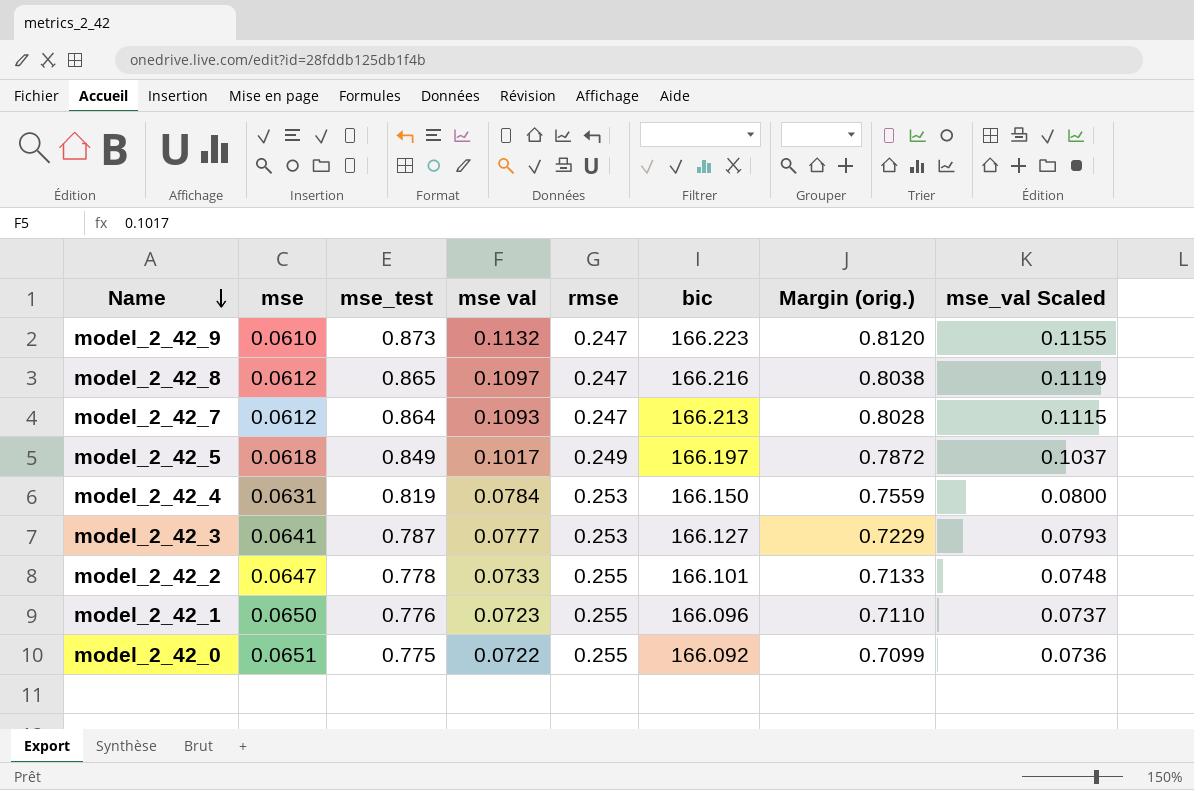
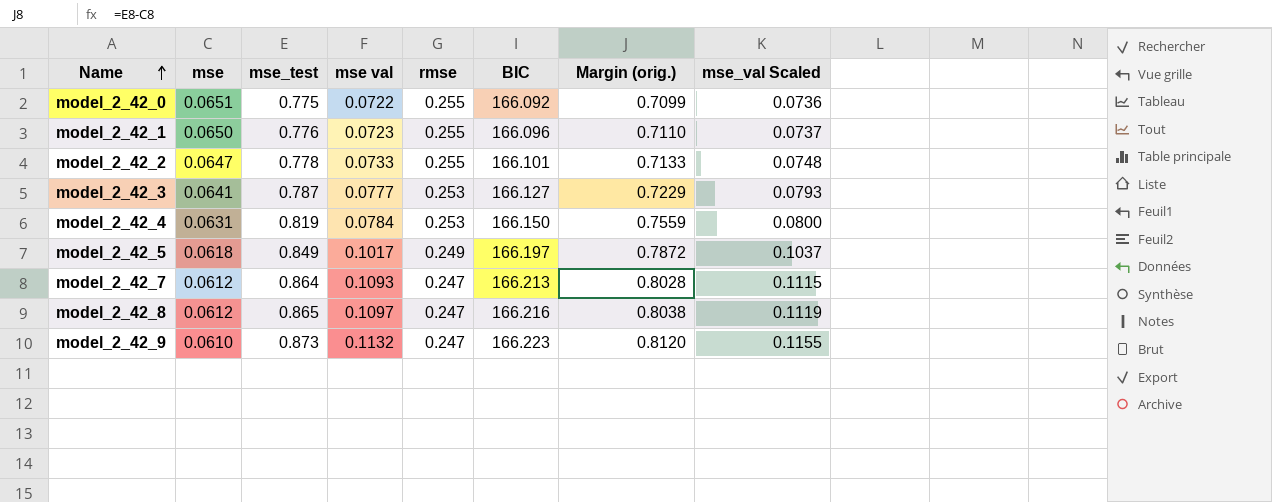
row order: Name descending -> Name ascending
column name: bic -> BIC

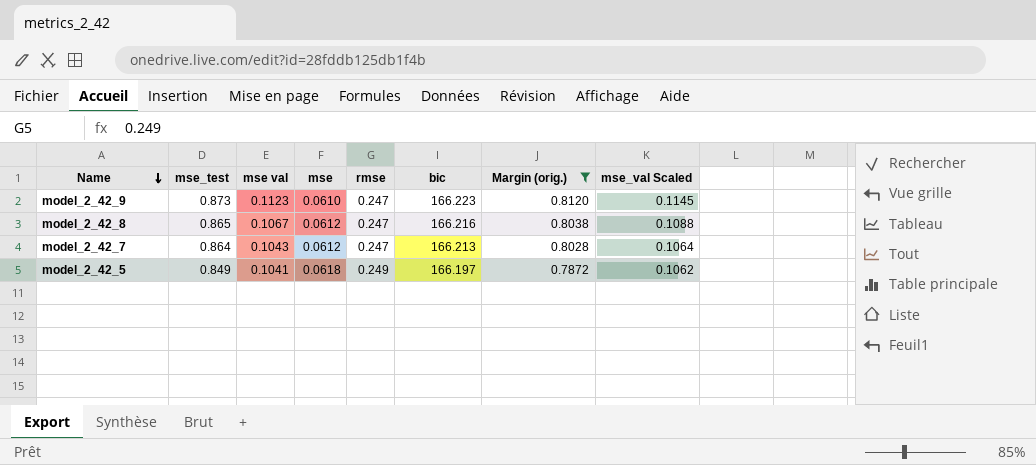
filter: none -> Margin (orig.) >= 0.7872
row order: Name ascending -> Name descending
column mse | position: 2 -> 4
column name: BIC -> bic
model_2_42_9 | mse val: 0.1132 -> 0.1123
model_2_42_9 | mse_val Scaled: 0.1155 -> 0.1145
model_2_42_8 | mse val: 0.1097 -> 0.1067
model_2_42_8 | mse_val Scaled: 0.1119 -> 0.1088
model_2_42_7 | mse val: 0.1093 -> 0.1043
model_2_42_7 | mse_val Scaled: 0.1115 -> 0.1064
model_2_42_5 | mse val: 0.1017 -> 0.1041
model_2_42_5 | mse_val Scaled: 0.1037 -> 0.1062

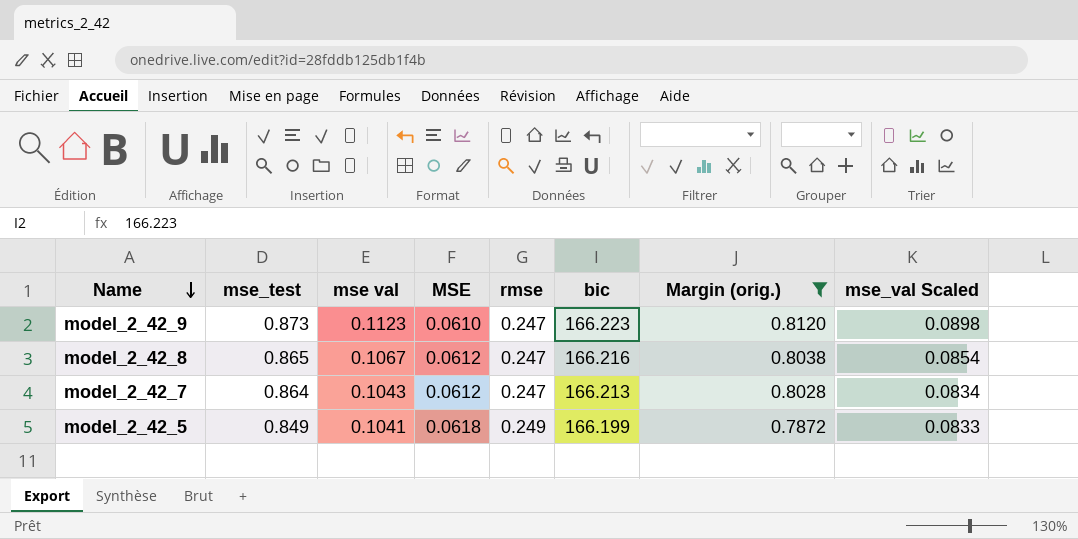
column name: mse -> MSE
column mse_val Scaled | formula: [mse val] * 1.02 -> [mse val] * 0.8
model_2_42_5 | bic: 166.197 -> 166.199

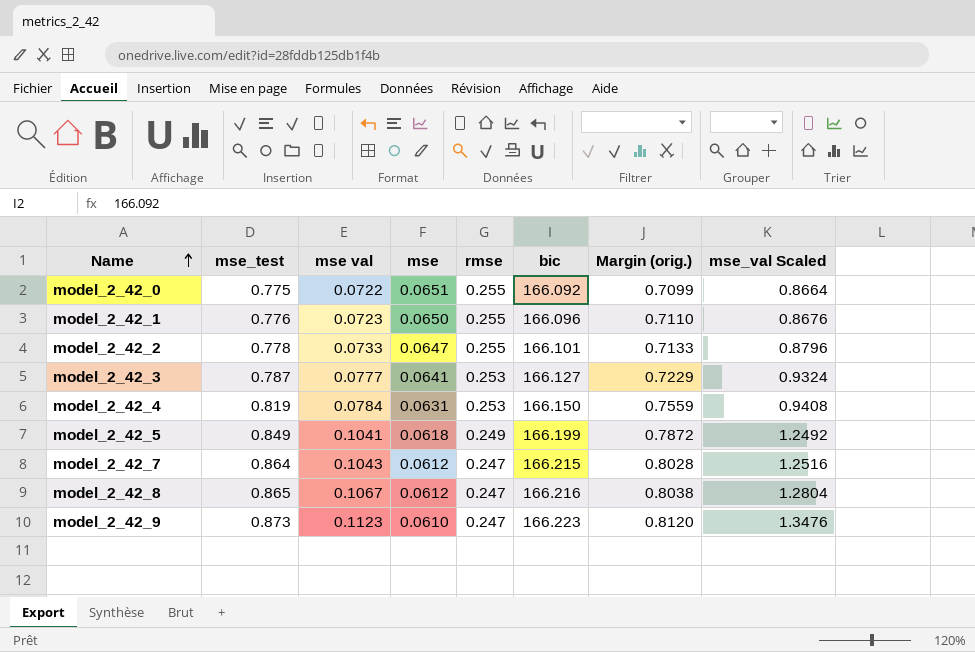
filter: Margin (orig.) >= 0.7872 -> none
row order: Name descending -> Name ascending
column name: MSE -> mse
column mse_val Scaled | formula: [mse val] * 0.8 -> [mse val] * 12
model_2_42_7 | bic: 166.213 -> 166.215

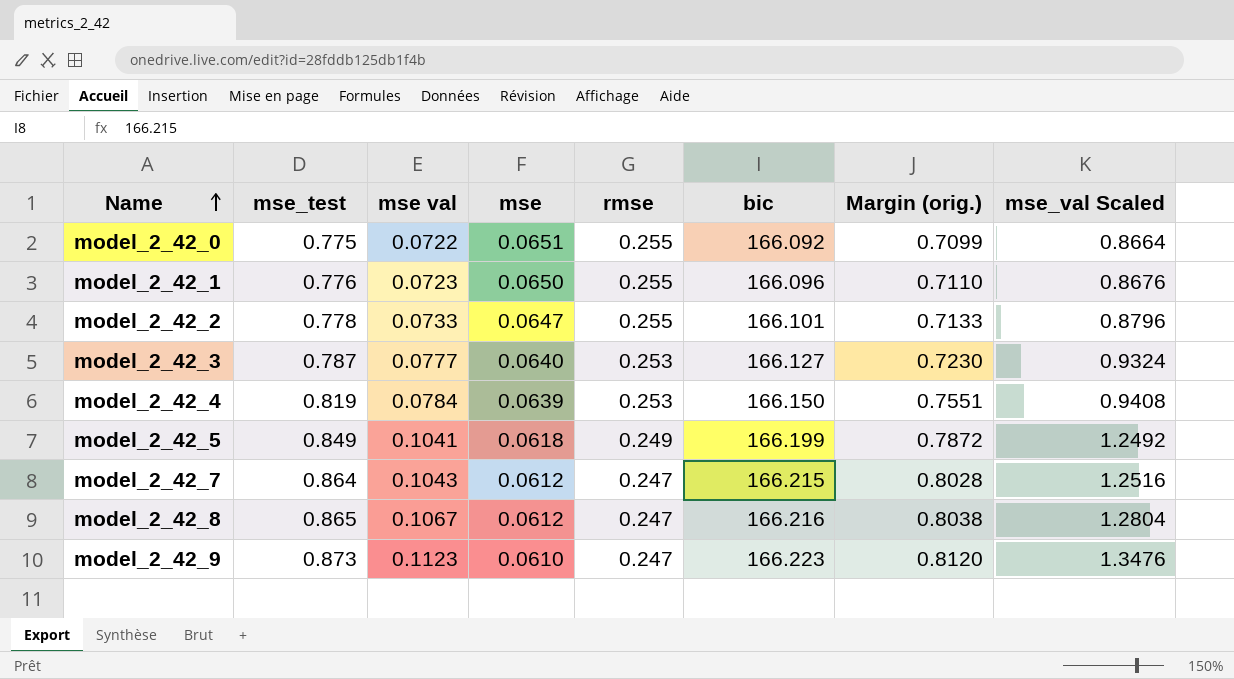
model_2_42_3 | mse: 0.0641 -> 0.0640
model_2_42_3 | Margin (orig.): 0.7229 -> 0.7230
model_2_42_4 | mse: 0.0631 -> 0.0639
model_2_42_4 | Margin (orig.): 0.7559 -> 0.7551

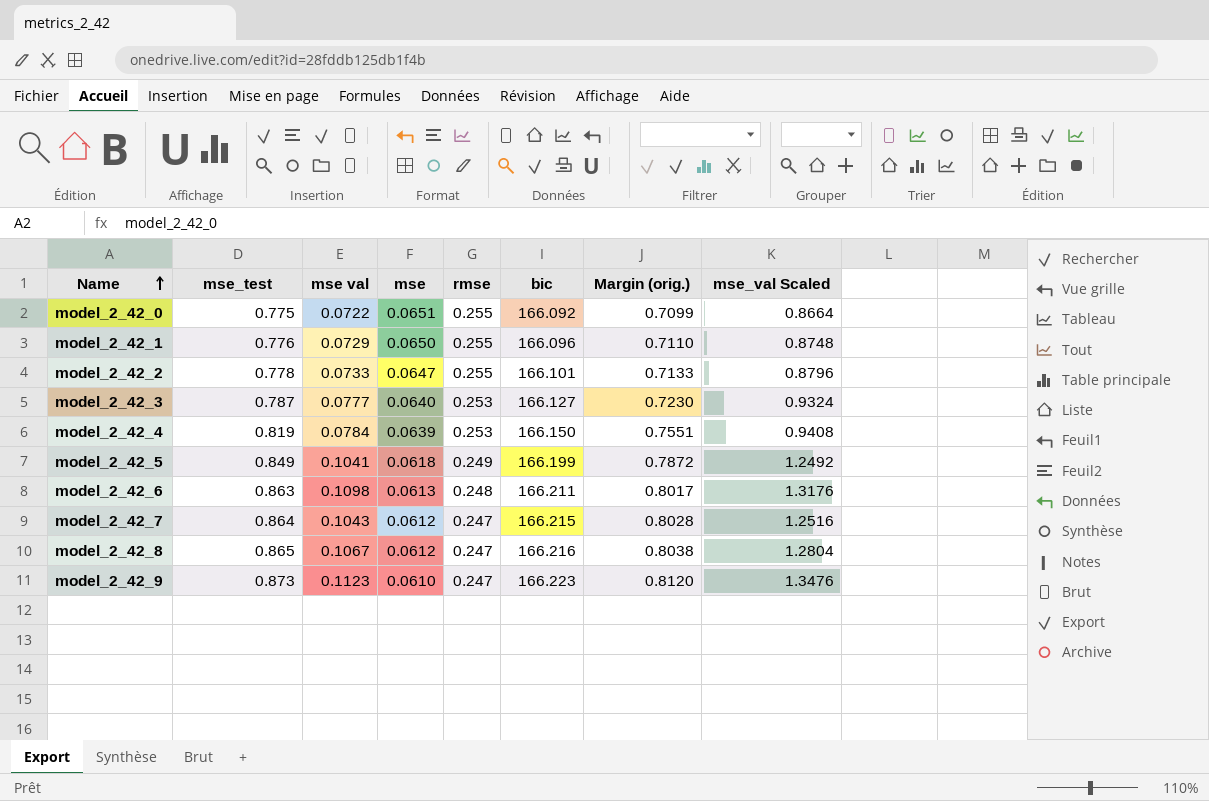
model_2_42_1 | mse val: 0.0723 -> 0.0729
model_2_42_1 | mse_val Scaled: 0.8676 -> 0.8748
row model_2_42_6: none -> 0.863 | 0.1098 | 0.0613 | 0.248 | 166.211 | 0.8017 | 1.3176

